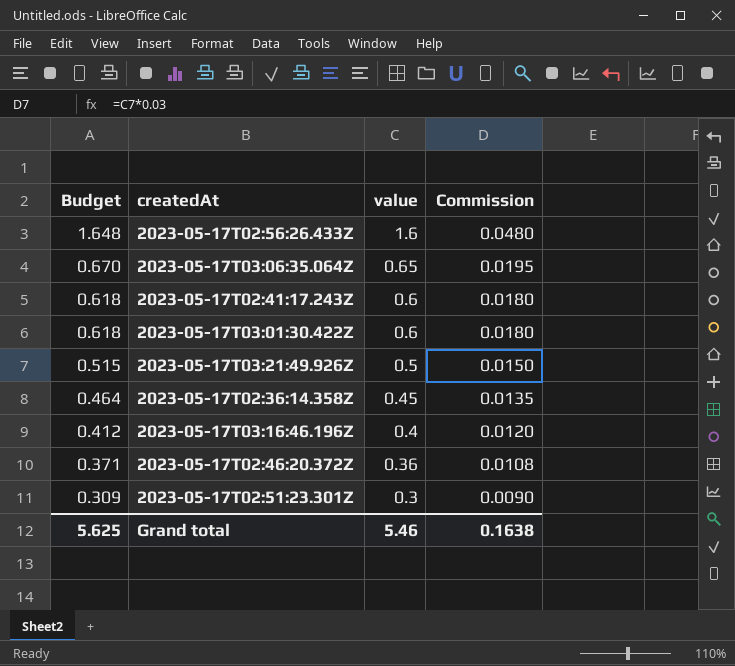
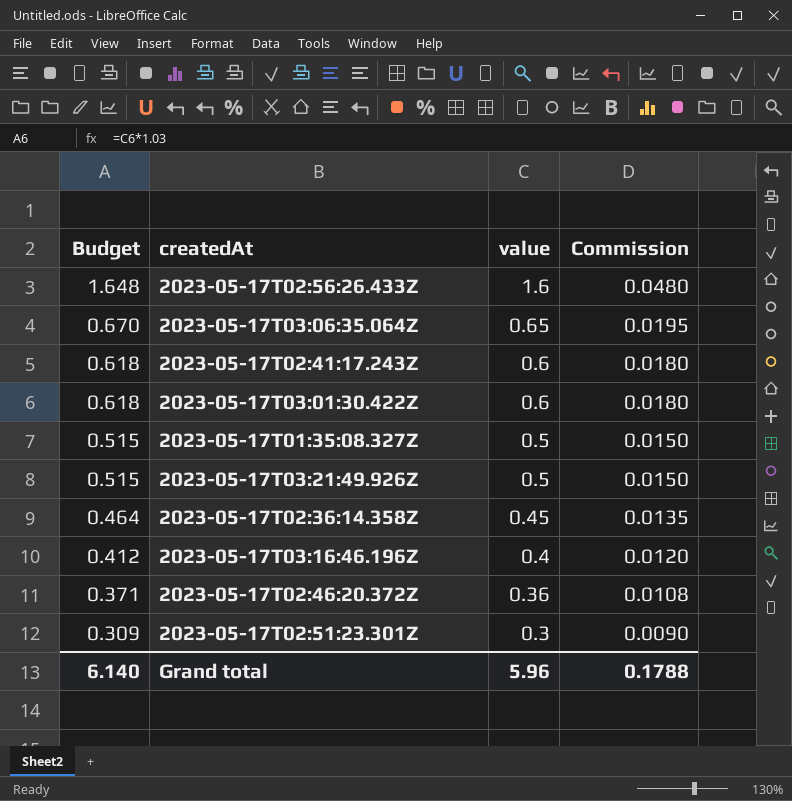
row 2023-05-17T01:35:08.327Z: none -> 0.515 | 0.5 | 0.0150
Grand total | Budget: 5.625 -> 6.140
Grand total | value: 5.46 -> 5.96
Grand total | Commission: 0.1638 -> 0.1788

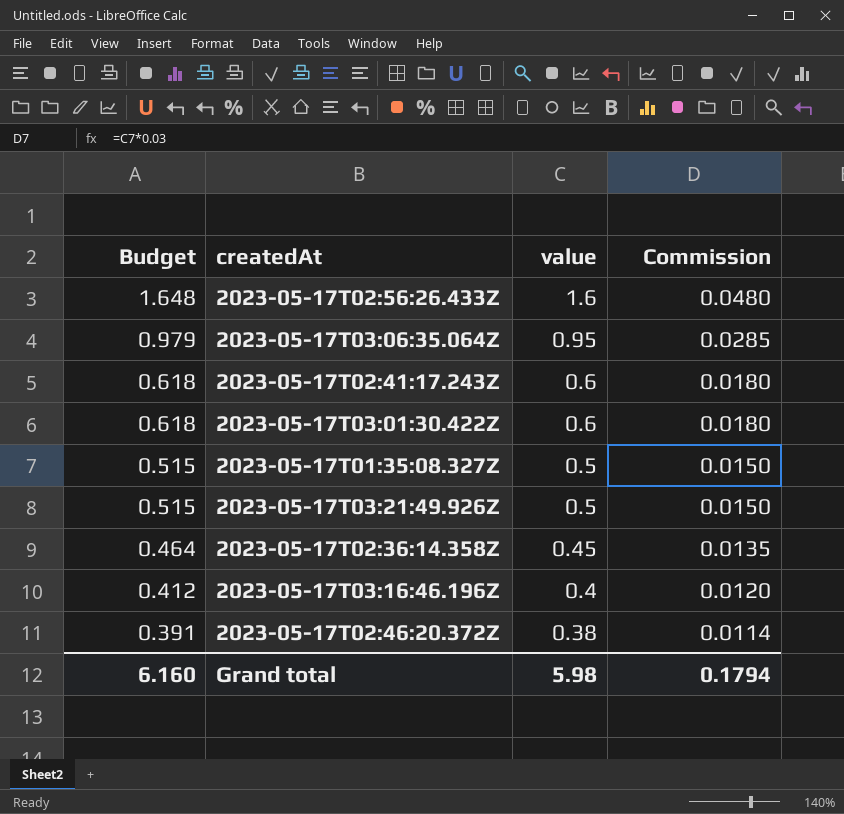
row 2023-05-17T02:51:23.301Z: 0.309 | 0.3 | 0.0090 -> none
2023-05-17T03:06:35.064Z | Budget: 0.670 -> 0.979
2023-05-17T03:06:35.064Z | value: 0.65 -> 0.95
2023-05-17T03:06:35.064Z | Commission: 0.0195 -> 0.0285
2023-05-17T02:46:20.372Z | Budget: 0.371 -> 0.391
2023-05-17T02:46:20.372Z | value: 0.36 -> 0.38
2023-05-17T02:46:20.372Z | Commission: 0.0108 -> 0.0114
Grand total | Budget: 6.140 -> 6.160
Grand total | value: 5.96 -> 5.98
Grand total | Commission: 0.1788 -> 0.1794

